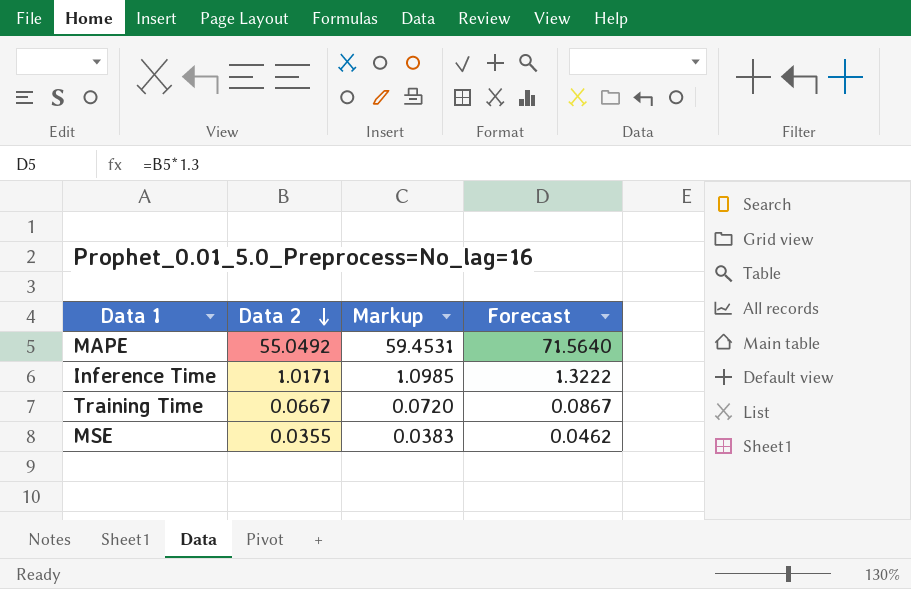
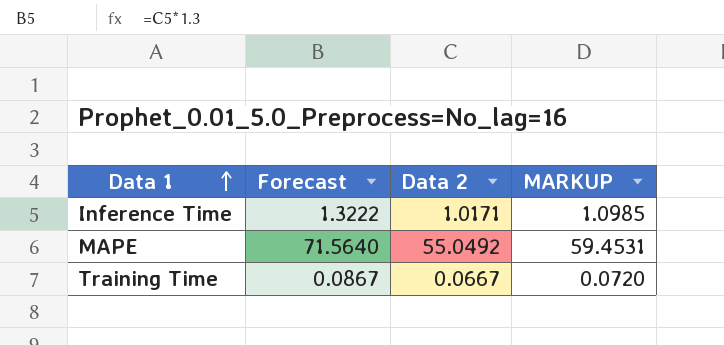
row order: Data 2 descending -> Data 1 ascending
column Forecast | position: 4 -> 2
column name: Markup -> MARKUP
row MSE: 0.0355 | 0.0383 | 0.0462 -> none

